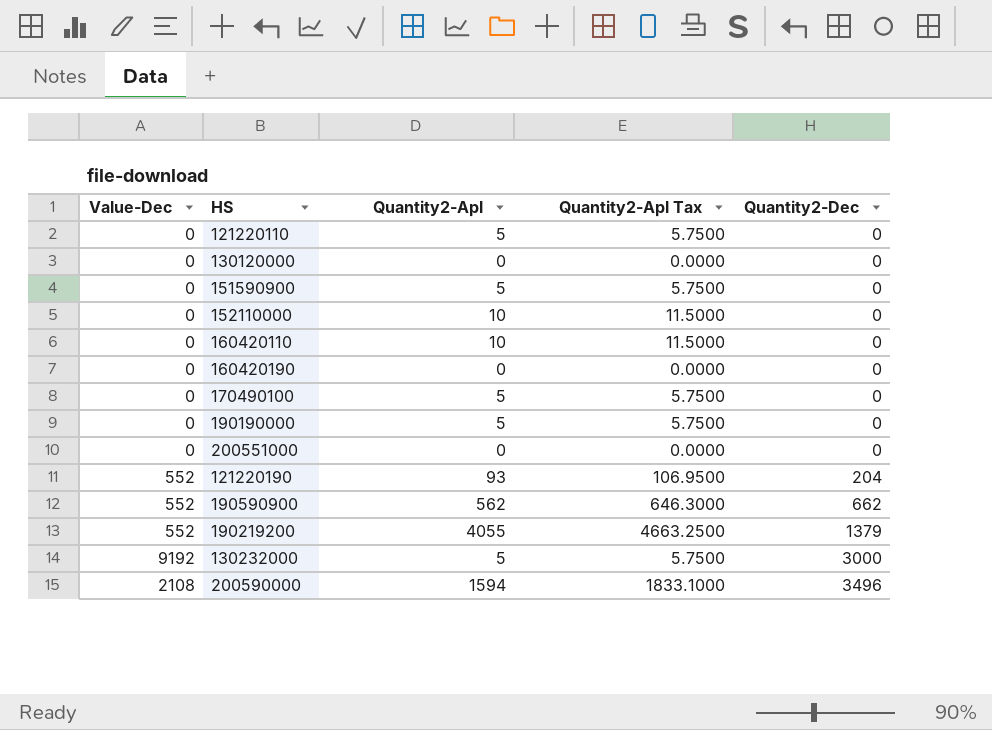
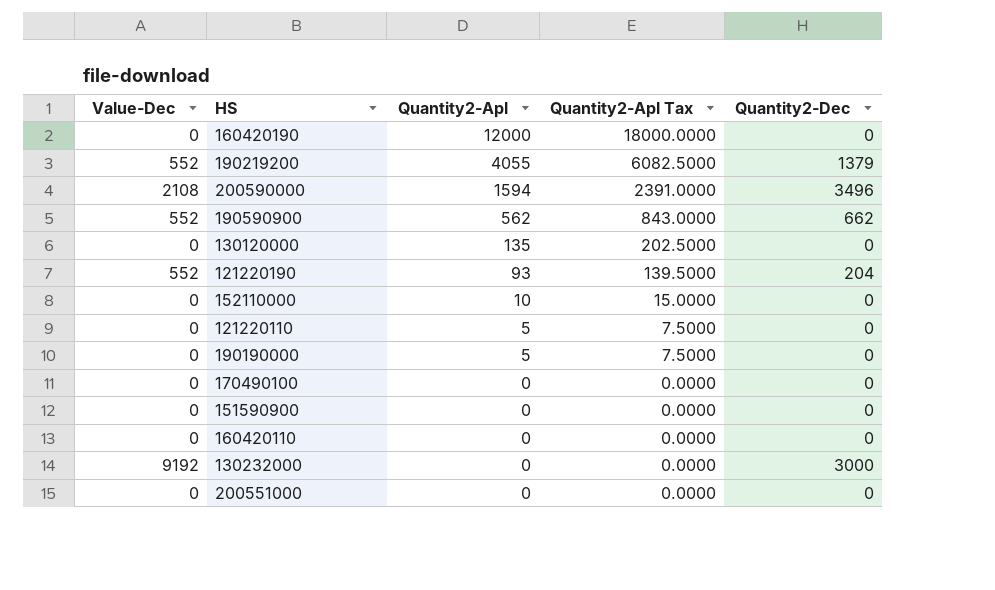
row order: Quantity2-Dec ascending -> Quantity2-Apl descending
column Quantity2-Apl Tax | formula: [Quantity2-Apl] * 1.15 -> [Quantity2-Apl] * 1.5
160420190 | Quantity2-Apl: 0 -> 12000
130120000 | Quantity2-Apl: 0 -> 135
170490100 | Quantity2-Apl: 5 -> 0
151590900 | Quantity2-Apl: 5 -> 0
160420110 | Quantity2-Apl: 10 -> 0
130232000 | Quantity2-Apl: 5 -> 0

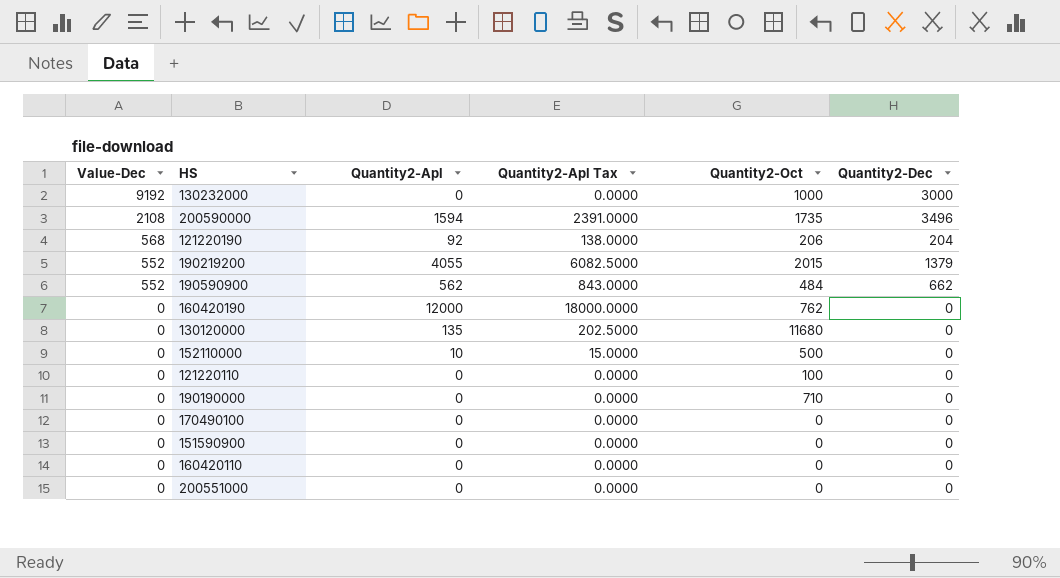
row order: Quantity2-Apl descending -> Value-Dec descending
column Quantity2-Oct | position: none -> 5
121220190 | Value-Dec: 552 -> 568
121220190 | Quantity2-Apl: 93 -> 92
121220190 | Quantity2-Apl Tax: 139.5000 -> 138.0000
121220110 | Quantity2-Apl: 5 -> 0
121220110 | Quantity2-Apl Tax: 7.5000 -> 0.0000
190190000 | Quantity2-Apl: 5 -> 0
190190000 | Quantity2-Apl Tax: 7.5000 -> 0.0000

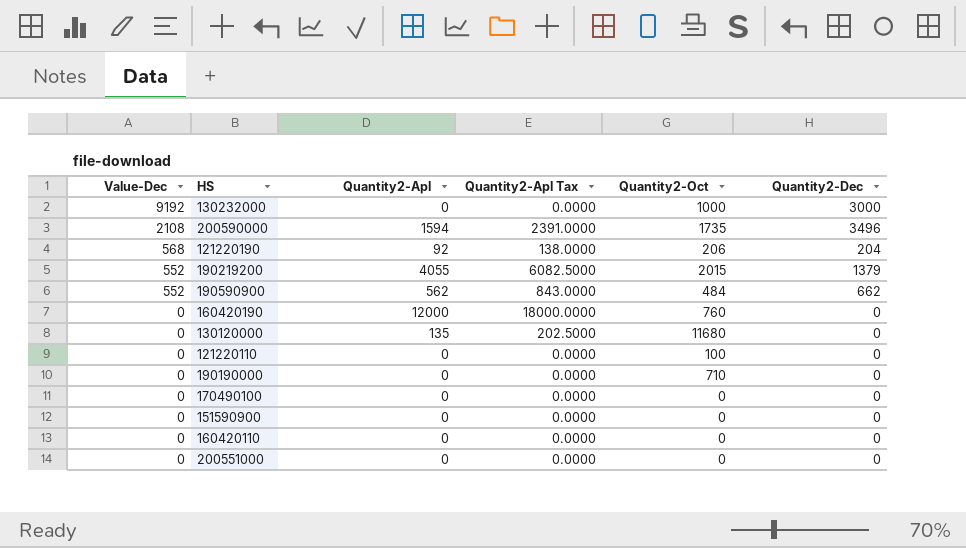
row 152110000: 0 | 10 | 15.0000 | 500 | 0 -> none
160420190 | Quantity2-Oct: 762 -> 760

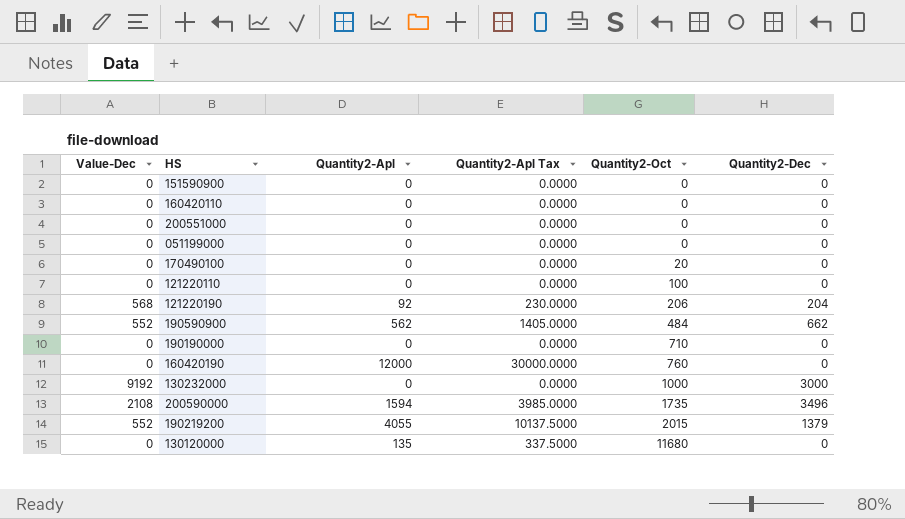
row order: Value-Dec descending -> Quantity2-Oct ascending
column Quantity2-Apl Tax | formula: [Quantity2-Apl] * 1.5 -> [Quantity2-Apl] * 2.5
row 051199000: none -> 0 | 0 | 0.0000 | 0 | 0
170490100 | Quantity2-Oct: 0 -> 20

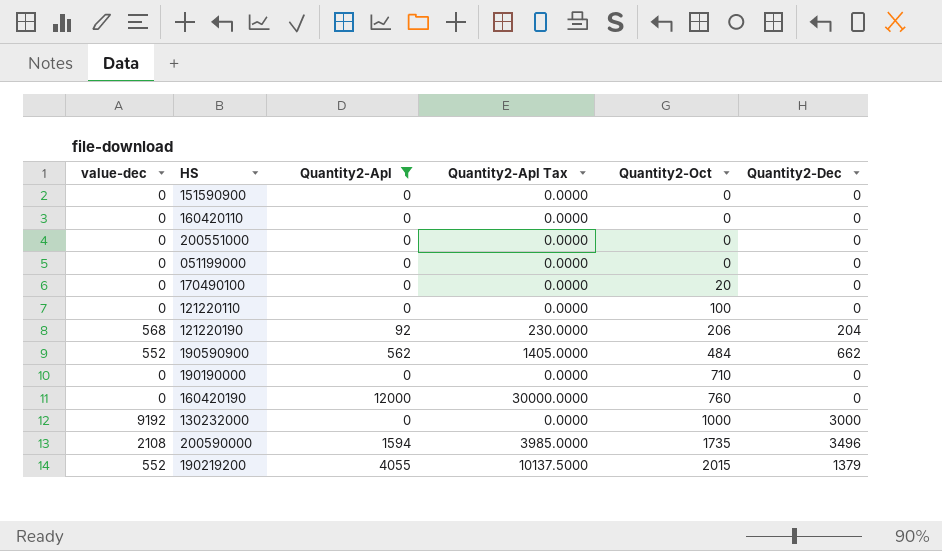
filter: none -> Quantity2-Apl != 135
column name: Value-Dec -> value-dec

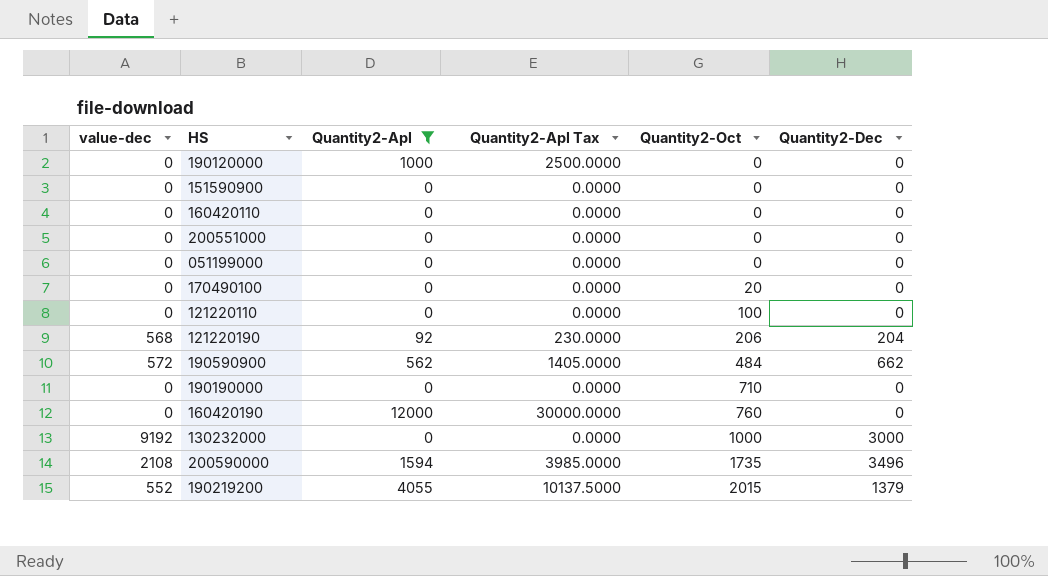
row 190120000: none -> 0 | 1000 | 2500.0000 | 0 | 0
190590900 | value-dec: 552 -> 572

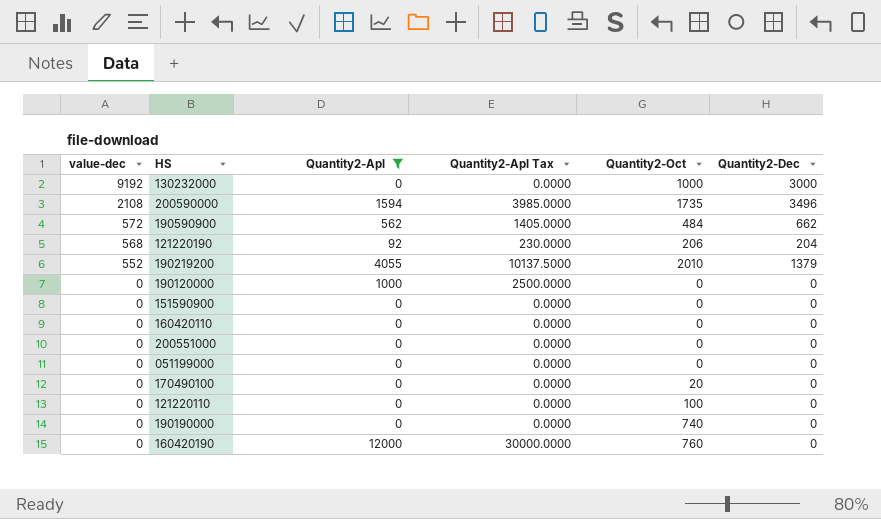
row order: Quantity2-Oct ascending -> value-dec descending
190219200 | Quantity2-Oct: 2015 -> 2010
190190000 | Quantity2-Oct: 710 -> 740

